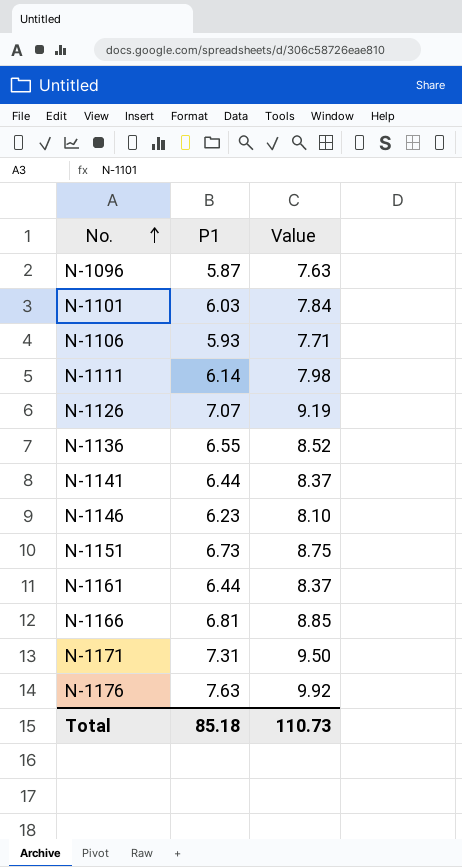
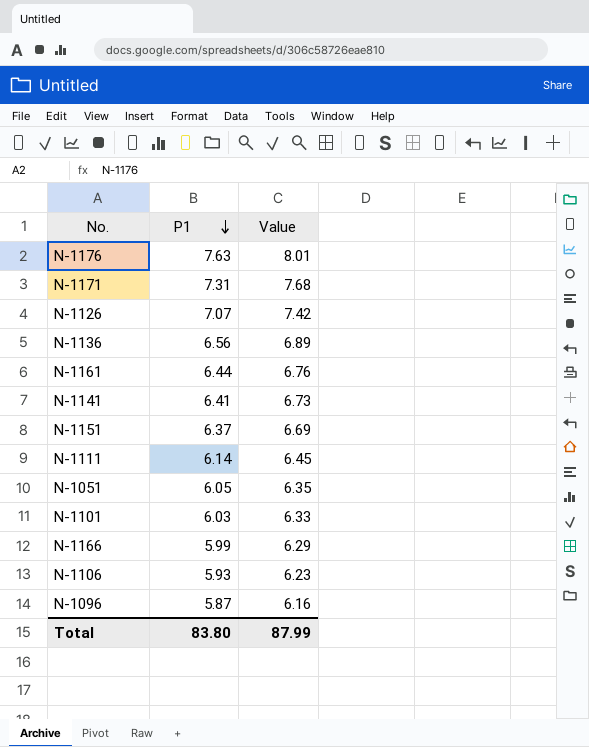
row order: No. ascending -> P1 descending
column Value | formula: [P1] * 1.3 -> [P1] * 1.05
row N-1146: 6.23 | 8.10 -> none
N-1136 | P1: 6.55 -> 6.56
N-1141 | P1: 6.44 -> 6.41
N-1151 | P1: 6.73 -> 6.37
row N-1051: none -> 6.05 | 6.35
N-1166 | P1: 6.81 -> 5.99
Total | P1: 85.18 -> 83.80
Total | Value: 110.73 -> 87.99

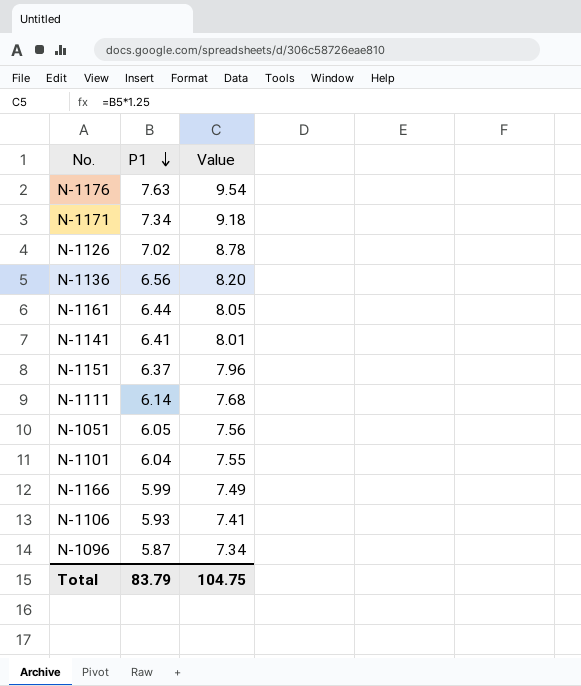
column Value | formula: [P1] * 1.05 -> [P1] * 1.25
N-1171 | P1: 7.31 -> 7.34
N-1126 | P1: 7.07 -> 7.02
N-1101 | P1: 6.03 -> 6.04
Total | P1: 83.80 -> 83.79
Total | Value: 87.99 -> 104.75

